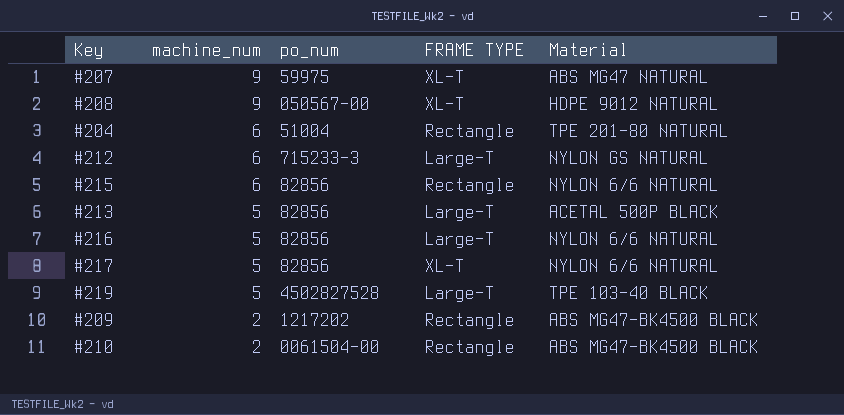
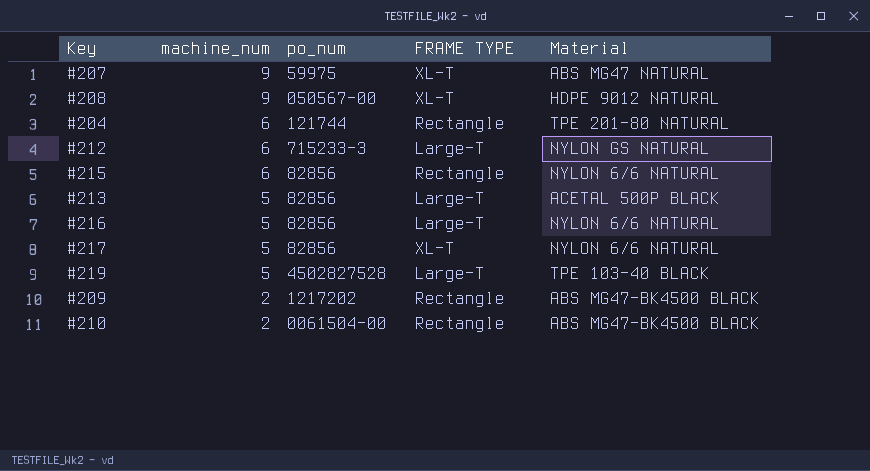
#204 | po_num: 51004 -> 121744

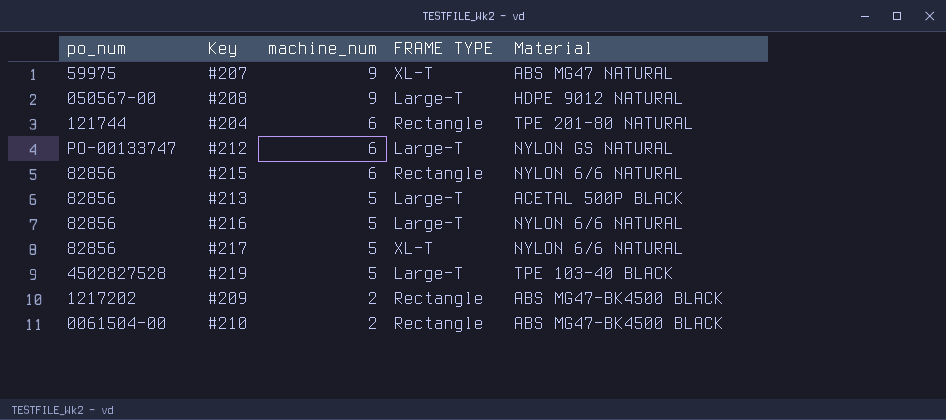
column po_num | position: 3 -> 1
#208 | FRAME TYPE: XL-T -> Large-T
#212 | po_num: 715233-3 -> PO-00133747

